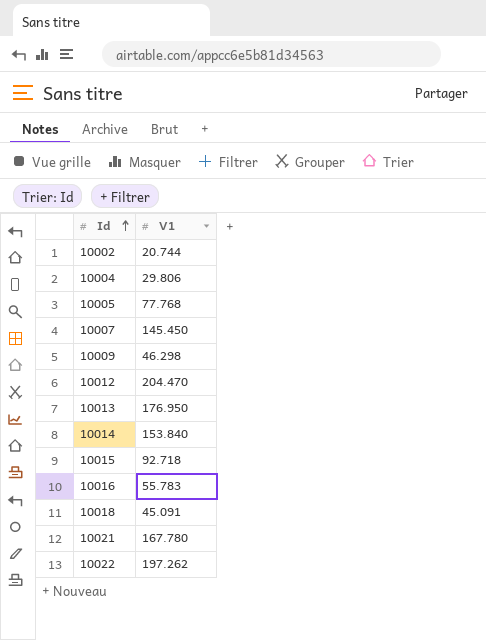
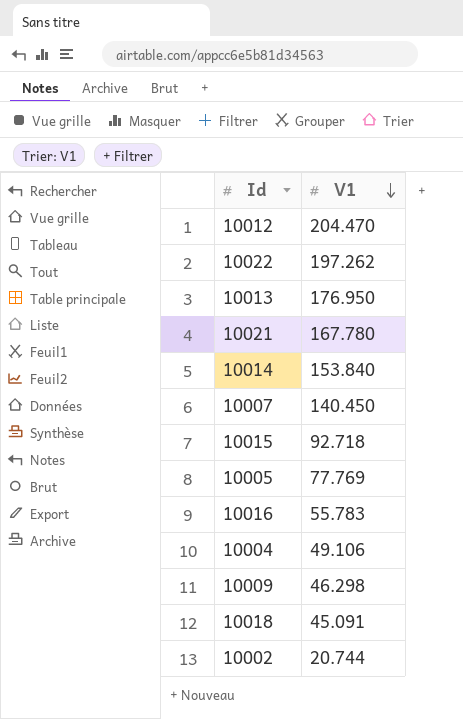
row order: Id ascending -> V1 descending
10007 | V1: 145.450 -> 140.450
10005 | V1: 77.768 -> 77.769
10004 | V1: 29.806 -> 49.106

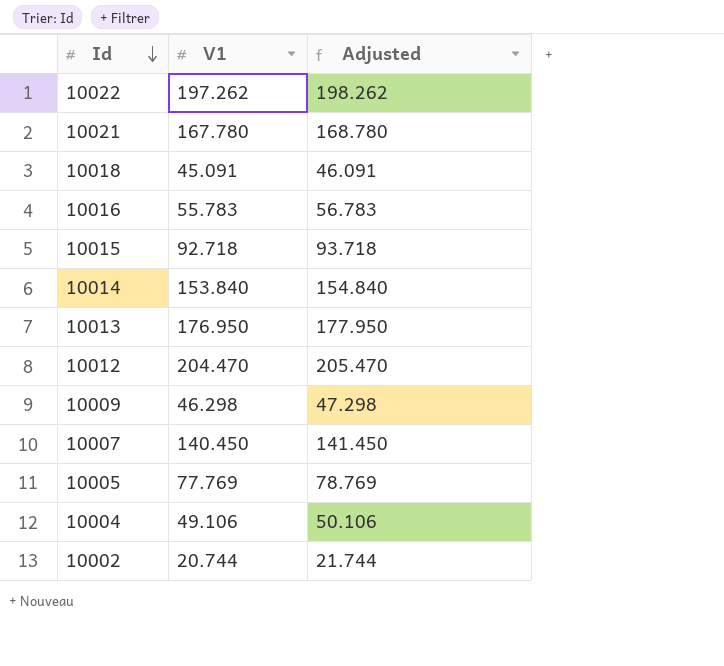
row order: V1 descending -> Id descending
column Adjusted | formula: none -> [V1] + 1

